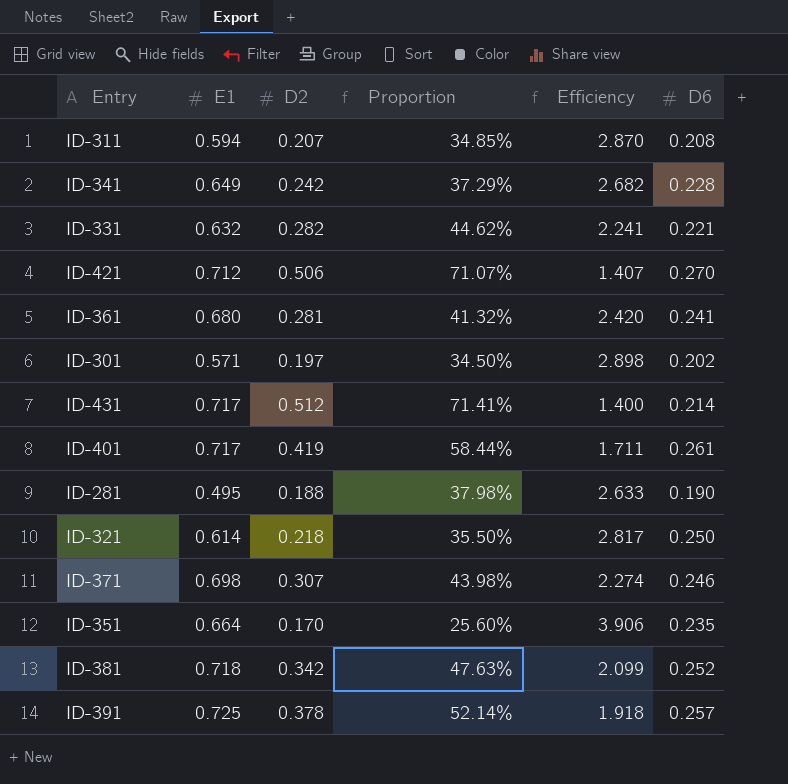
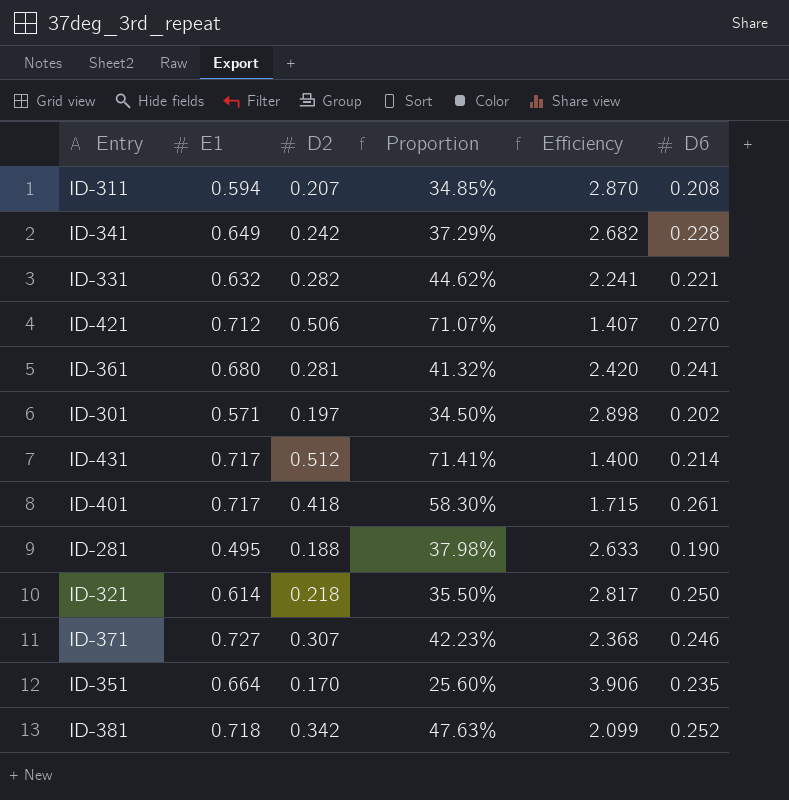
row ID-391: 0.725 | 0.378 | 52.14% | 1.918 | 0.257 -> none
ID-401 | D2: 0.419 -> 0.418
ID-401 | Proportion: 58.44% -> 58.30%
ID-401 | Efficiency: 1.711 -> 1.715
ID-371 | E1: 0.698 -> 0.727
ID-371 | Proportion: 43.98% -> 42.23%
ID-371 | Efficiency: 2.274 -> 2.368

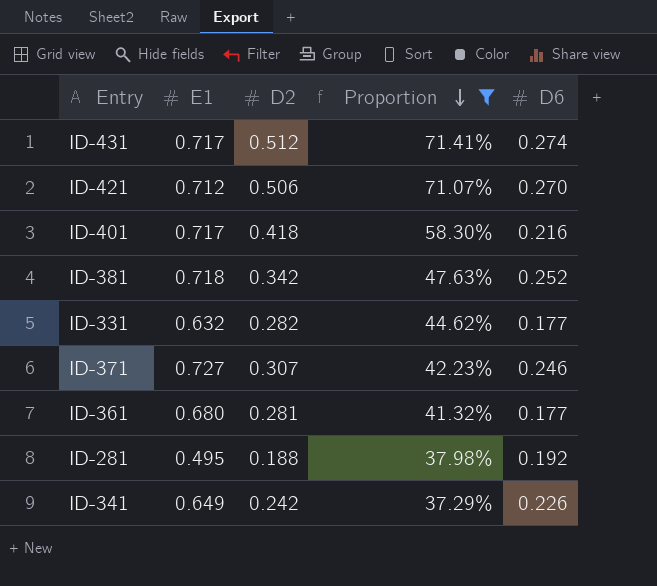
filter: none -> Proportion >= 37.29%
row order: none -> Proportion descending
column Efficiency | formula: [E1] / [D2] -> none
ID-431 | D6: 0.214 -> 0.274
ID-401 | D6: 0.261 -> 0.216
ID-331 | D6: 0.221 -> 0.177
ID-361 | D6: 0.241 -> 0.177
ID-281 | D6: 0.190 -> 0.192
ID-341 | D6: 0.228 -> 0.226

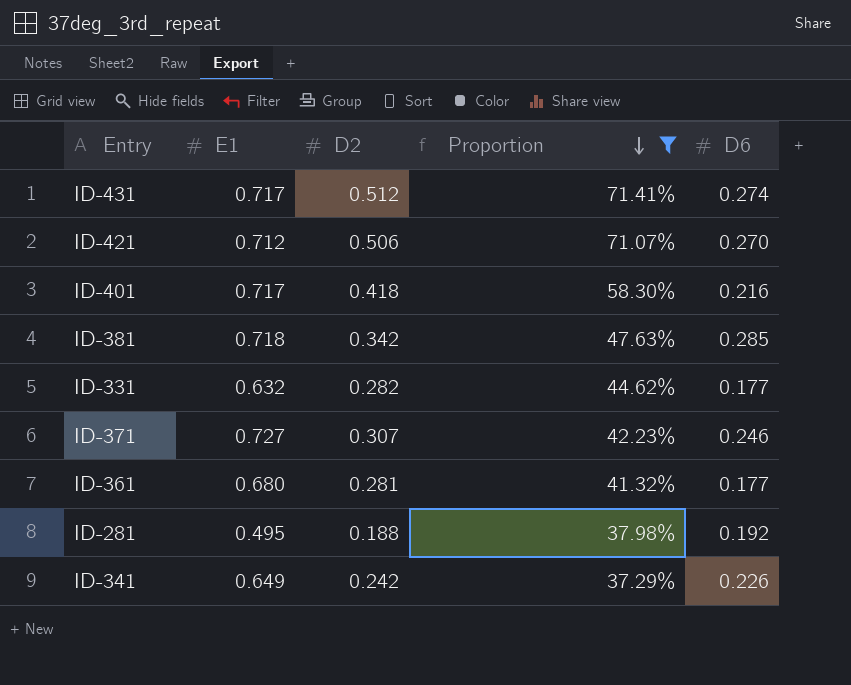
ID-381 | D6: 0.252 -> 0.285

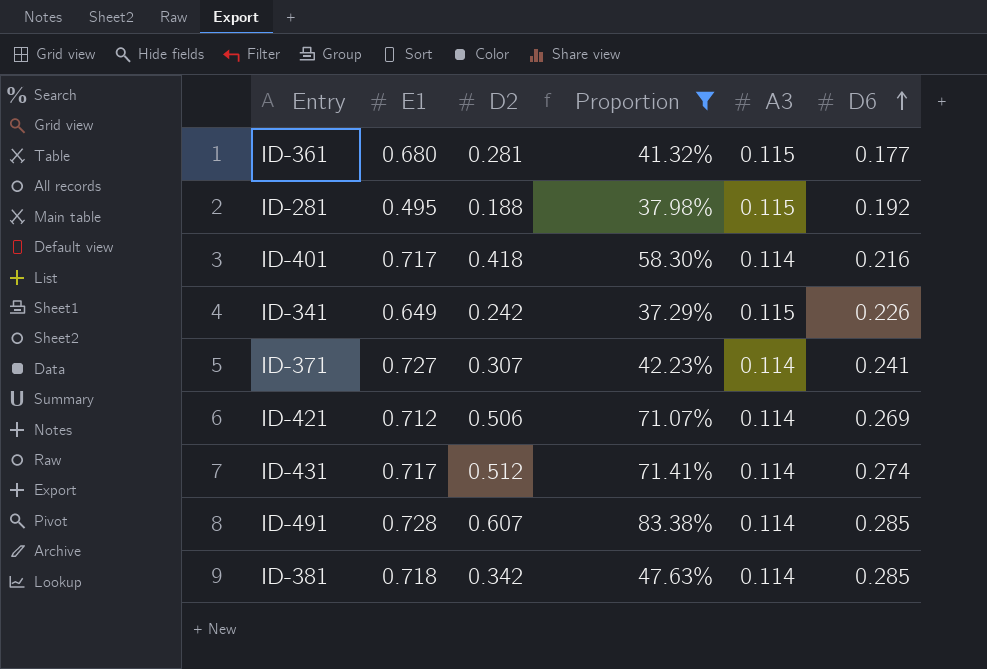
row order: Proportion descending -> D6 ascending
column A3 | position: none -> 5
row ID-331: 0.632 | 0.282 | 44.62% | 0.177 -> none
ID-371 | D6: 0.246 -> 0.241
ID-421 | D6: 0.270 -> 0.269
row ID-491: none -> 0.728 | 0.607 | 83.38% | 0.114 | 0.285

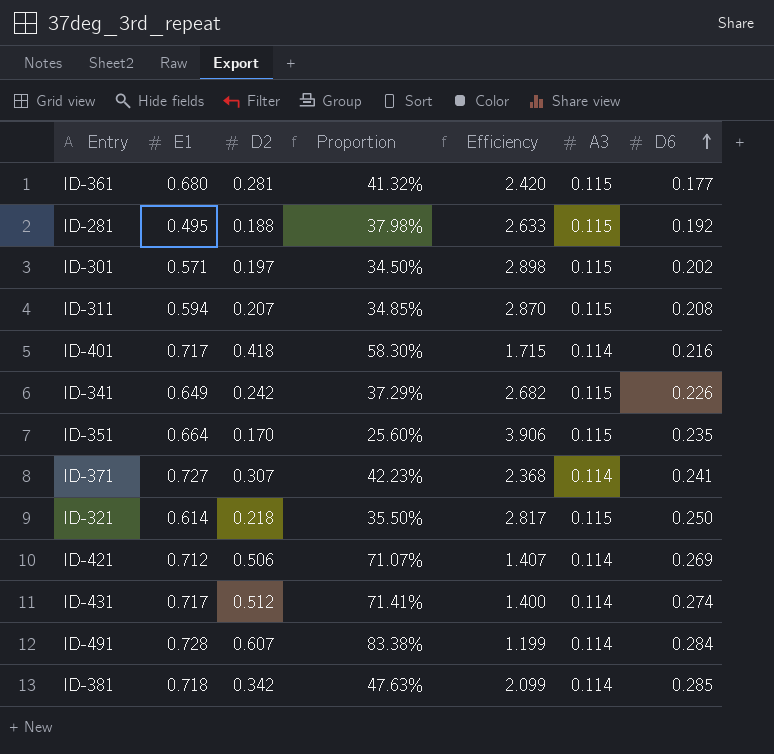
filter: Proportion >= 37.29% -> none
column Efficiency | formula: none -> [E1] / [D2]
ID-491 | D6: 0.285 -> 0.284

